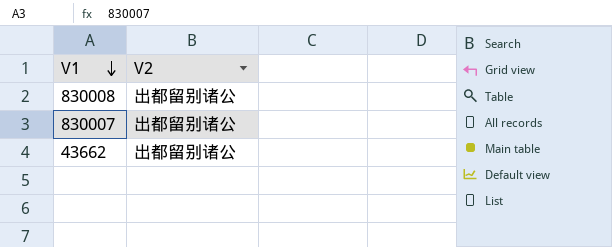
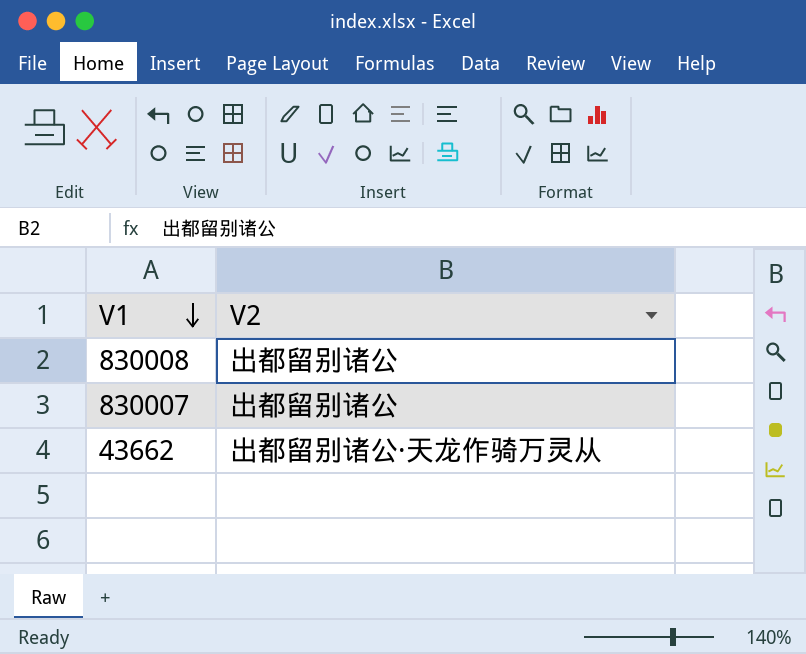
43662 | V2: 出都留别诸公 -> 出都留别诸公·天龙作骑万灵从

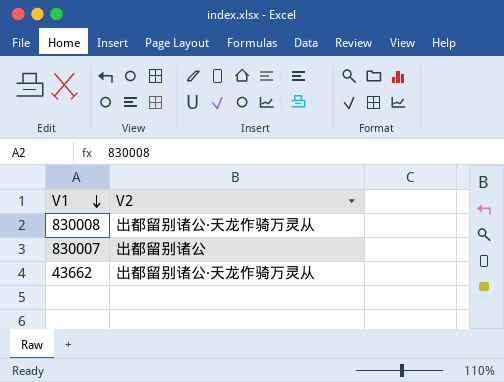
830008 | V2: 出都留别诸公 -> 出都留别诸公·天龙作骑万灵从

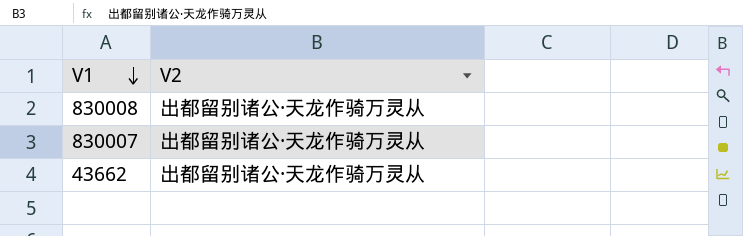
830007 | V2: 出都留别诸公 -> 出都留别诸公·天龙作骑万灵从

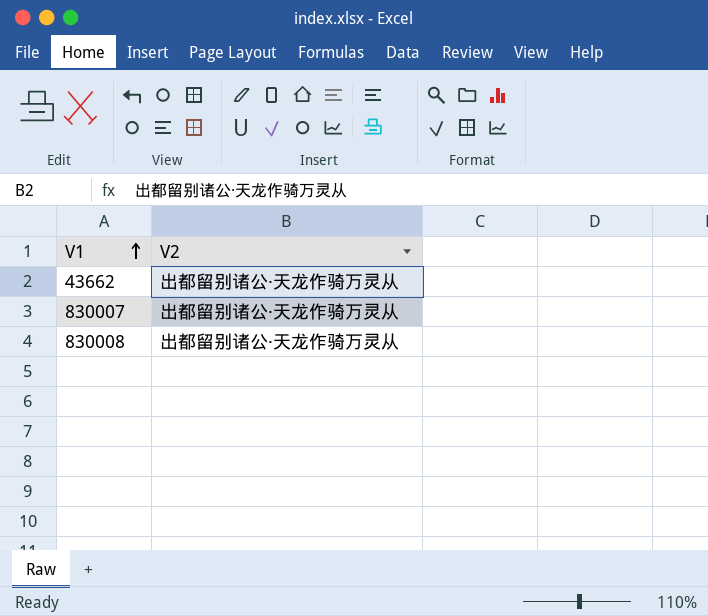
row order: V1 descending -> V1 ascending

